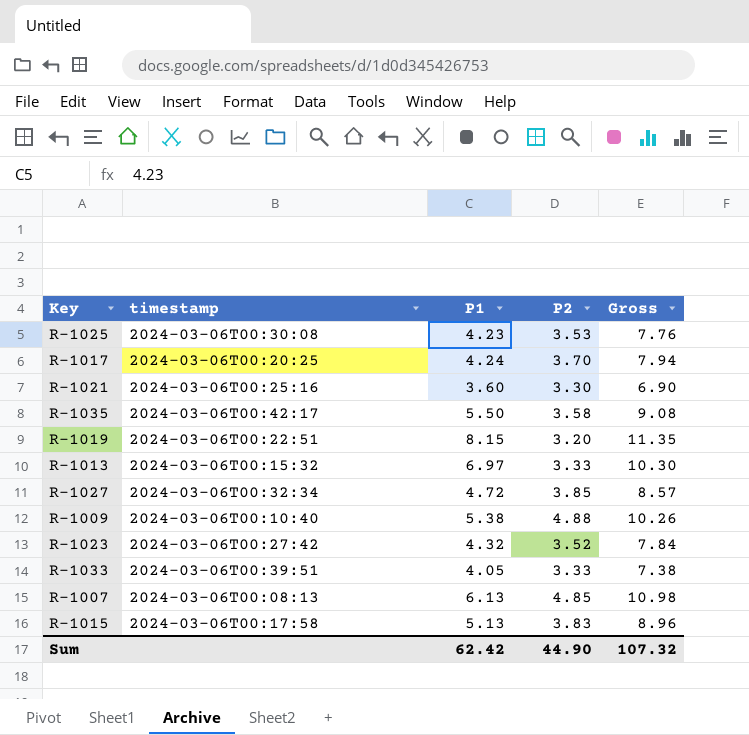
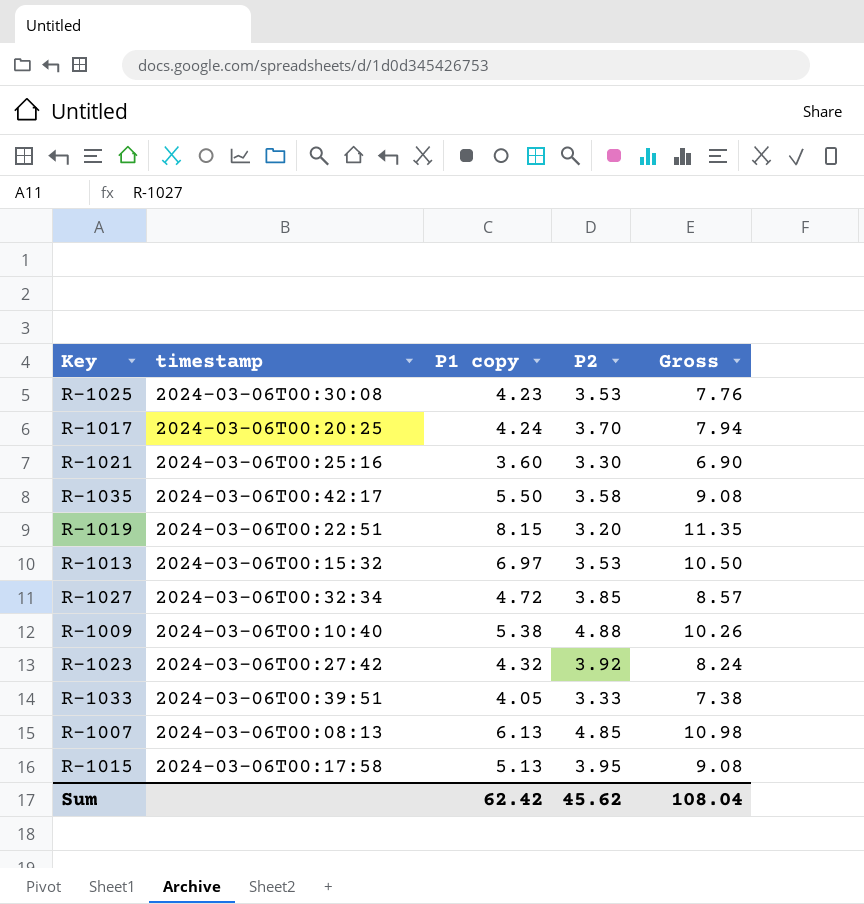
column name: P1 -> P1 copy
R-1013 | P2: 3.33 -> 3.53
R-1013 | Gross: 10.30 -> 10.50
R-1023 | P2: 3.52 -> 3.92
R-1023 | Gross: 7.84 -> 8.24
R-1015 | P2: 3.83 -> 3.95
R-1015 | Gross: 8.96 -> 9.08
Sum | P2: 44.90 -> 45.62
Sum | Gross: 107.32 -> 108.04

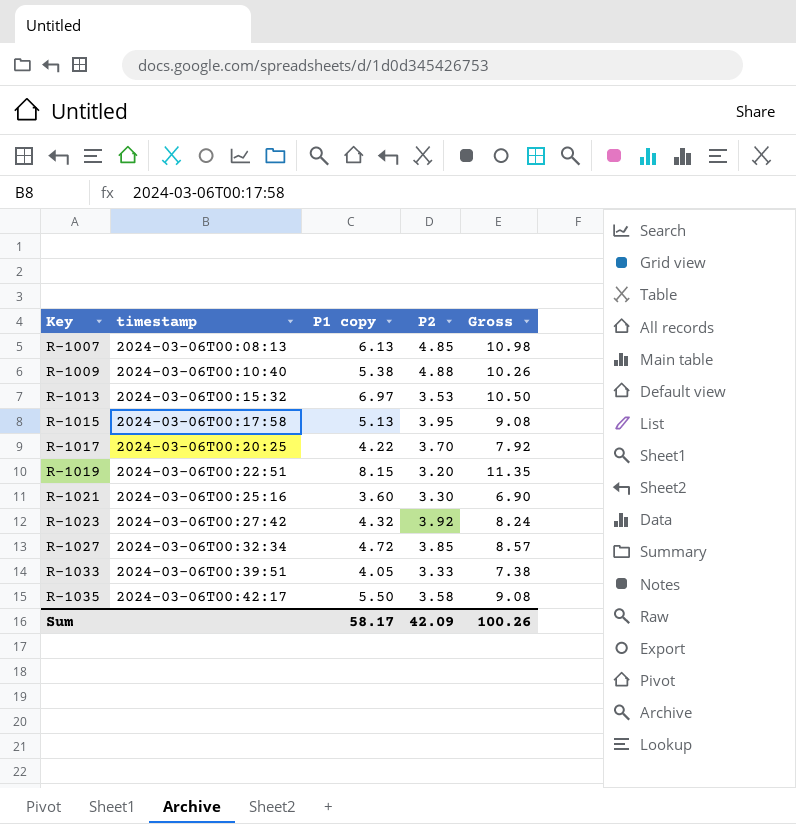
row order: none -> Key ascending
row R-1025: 2024-03-06T00:30:08 | 4.23 | 3.53 | 7.76 -> none
R-1017 | P1 copy: 4.24 -> 4.22
R-1017 | Gross: 7.94 -> 7.92
Sum | P1 copy: 62.42 -> 58.17
Sum | P2: 45.62 -> 42.09
Sum | Gross: 108.04 -> 100.26

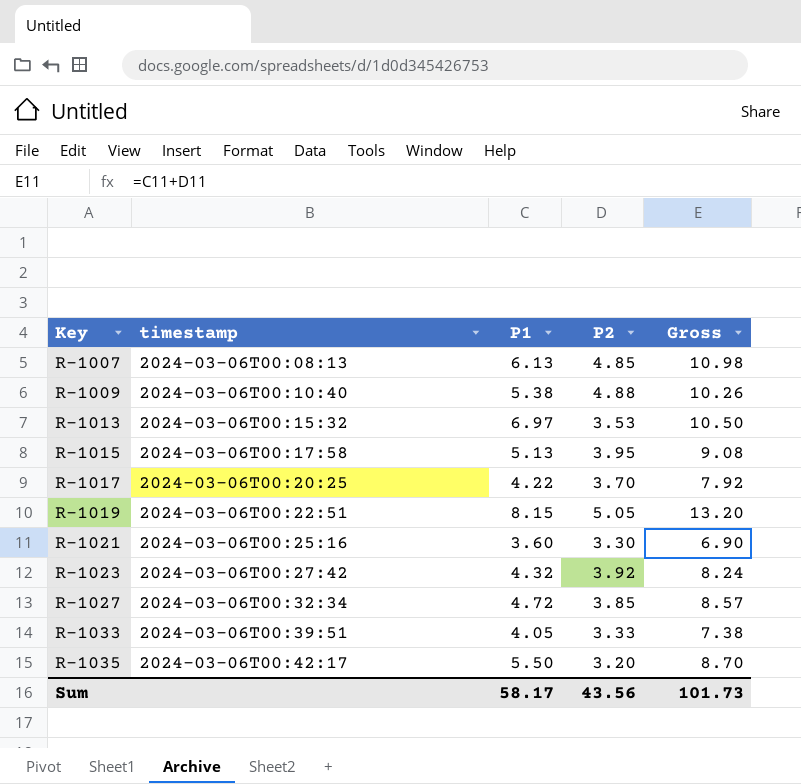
column name: P1 copy -> P1
R-1019 | P2: 3.20 -> 5.05
R-1019 | Gross: 11.35 -> 13.20
R-1035 | P2: 3.58 -> 3.20
R-1035 | Gross: 9.08 -> 8.70
Sum | P2: 42.09 -> 43.56
Sum | Gross: 100.26 -> 101.73

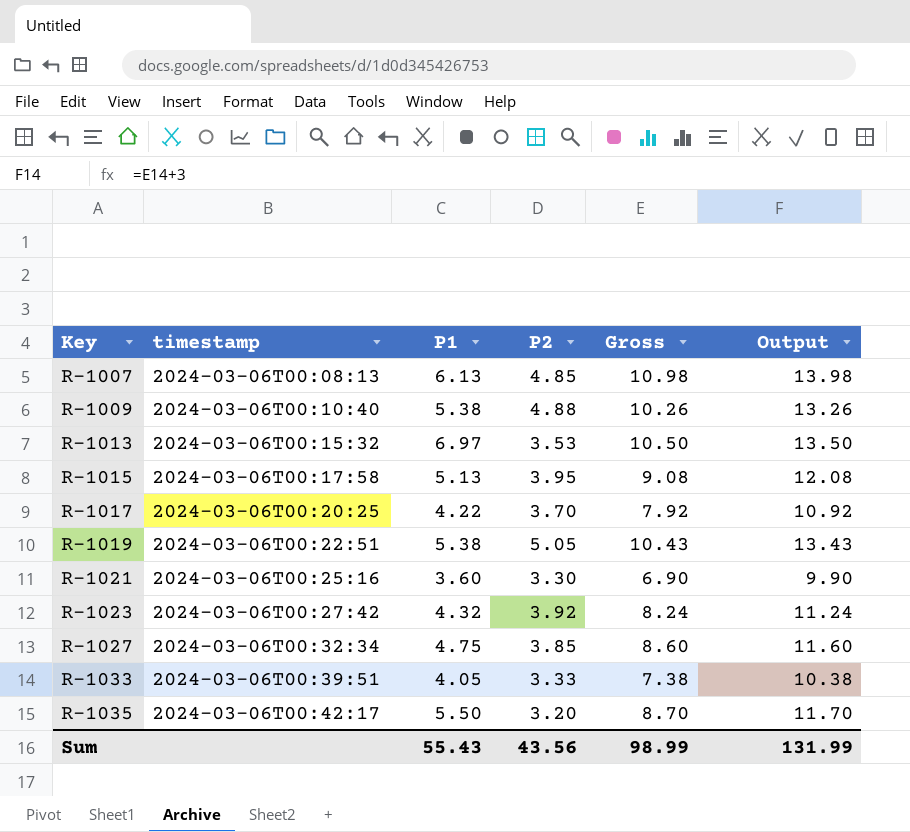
column Output | formula: none -> [Gross] + 3
R-1019 | P1: 8.15 -> 5.38
R-1019 | Gross: 13.20 -> 10.43
R-1027 | P1: 4.72 -> 4.75
R-1027 | Gross: 8.57 -> 8.60
Sum | P1: 58.17 -> 55.43
Sum | Gross: 101.73 -> 98.99

